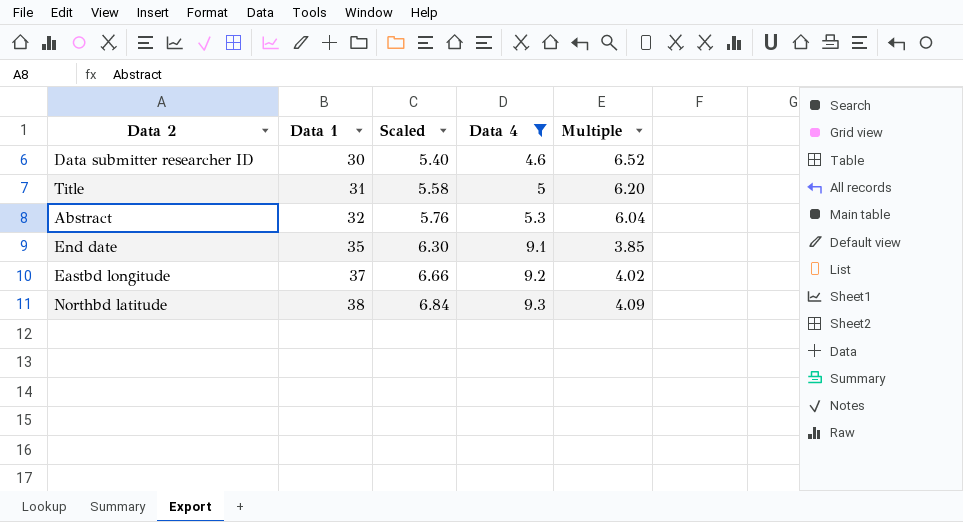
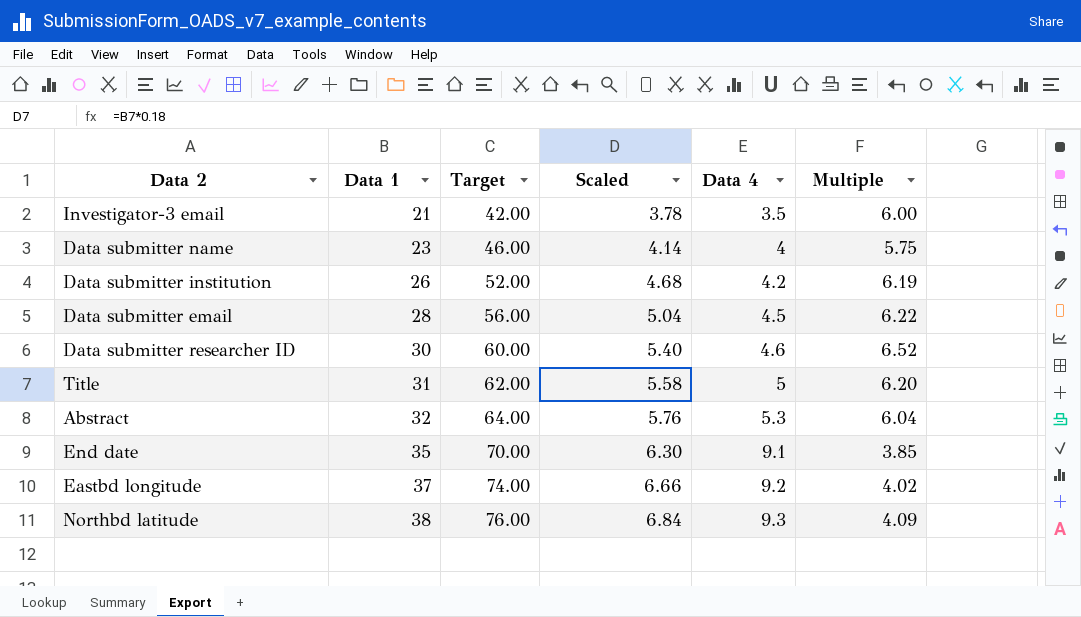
filter: Data 4 >= 4.6 -> none
column Target | formula: none -> [Data 1] * 2

